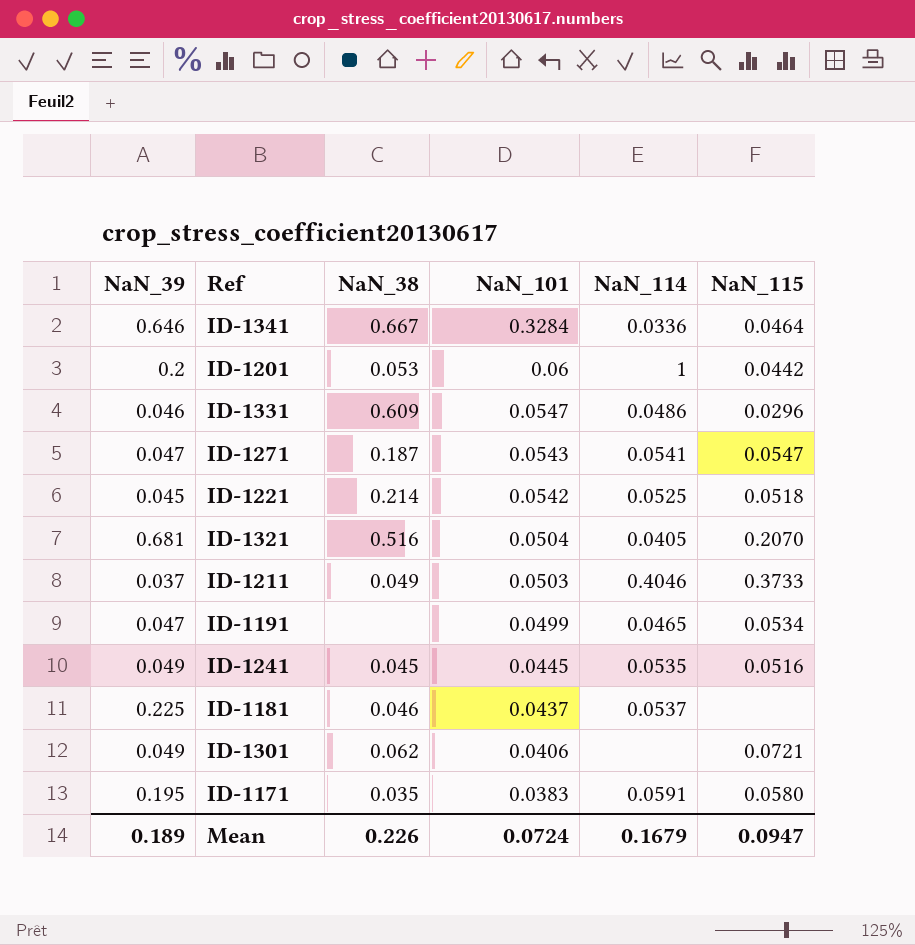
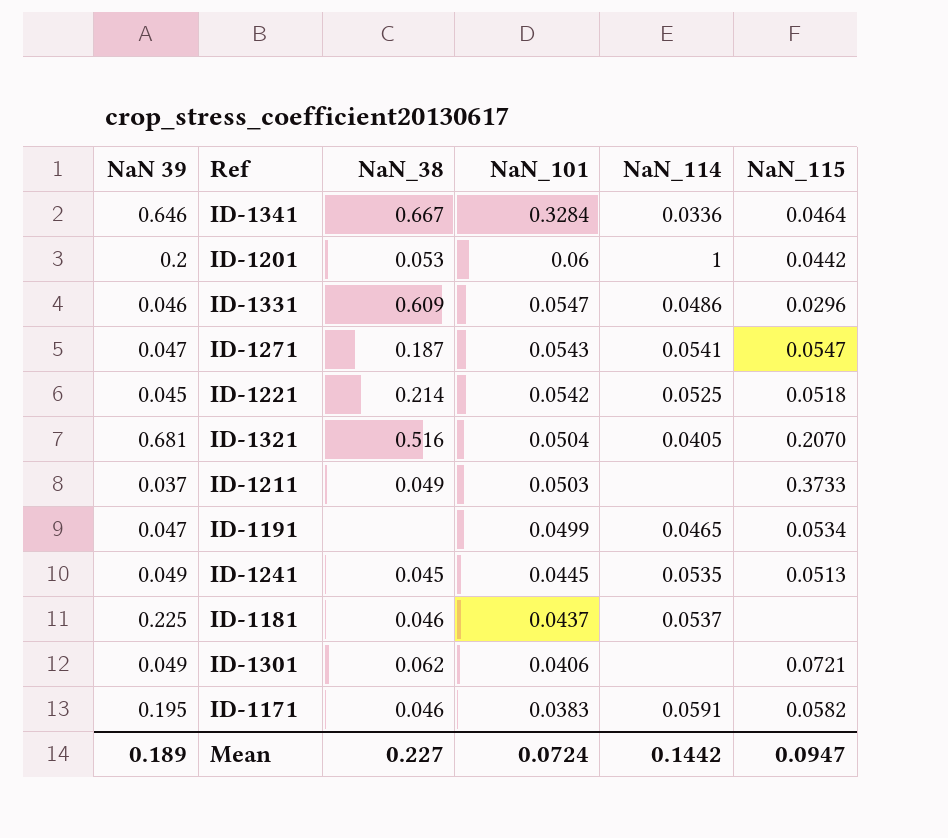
column name: NaN_39 -> NaN 39
ID-1211 | NaN_114: 0.4046 -> none
ID-1241 | NaN_115: 0.0516 -> 0.0513
ID-1171 | NaN_38: 0.035 -> 0.046
ID-1171 | NaN_115: 0.0580 -> 0.0582
Mean | NaN_38: 0.226 -> 0.227
Mean | NaN_114: 0.1679 -> 0.1442

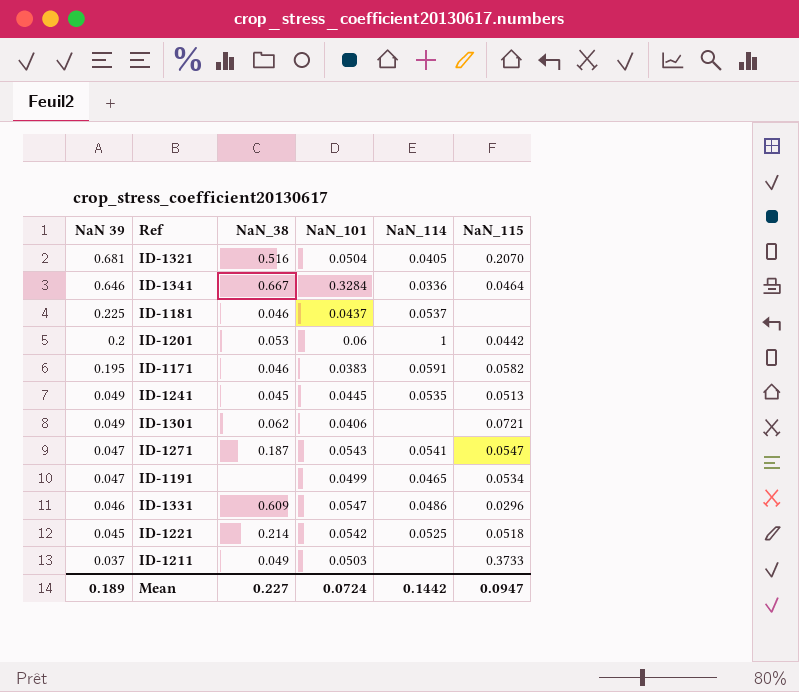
row order: NaN_101 descending -> NaN 39 descending

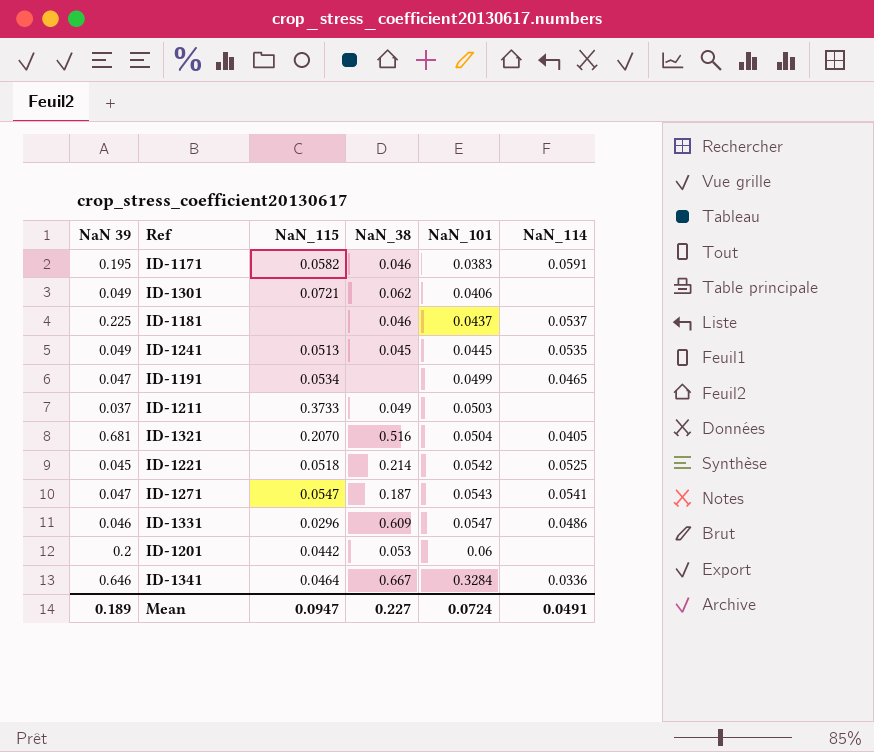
row order: NaN 39 descending -> NaN_101 ascending
column NaN_115 | position: 6 -> 3
ID-1201 | NaN_114: 1 -> none
Mean | NaN_114: 0.1442 -> 0.0491

